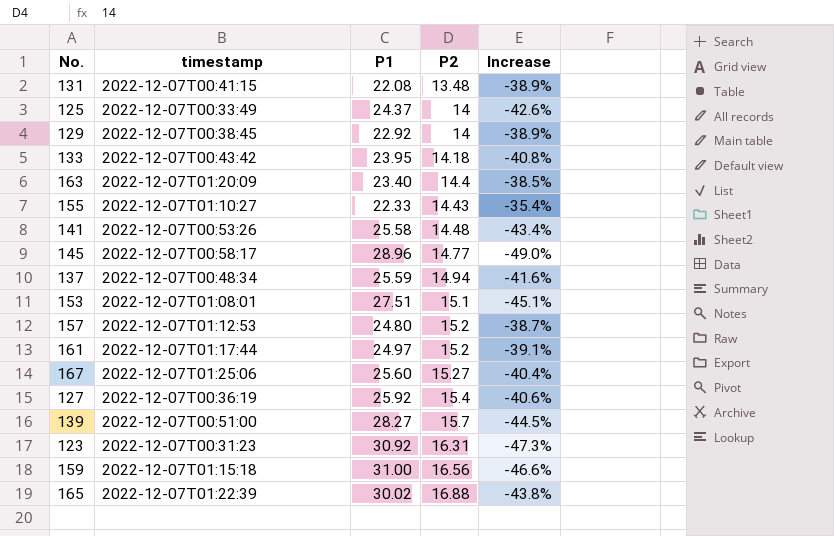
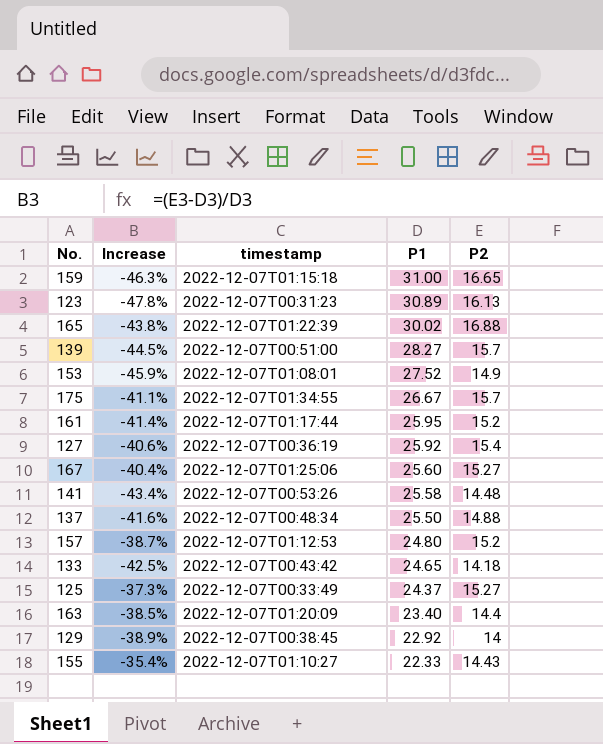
row order: P2 ascending -> P1 descending
column Increase | position: 5 -> 2
row 131: 2022-12-07T00:41:15 | 22.08 | 13.48 | -38.9% -> none
row 145: 2022-12-07T00:58:17 | 28.96 | 14.77 | -49.0% -> none
159 | Increase: -46.6% -> -46.3%
159 | P2: 16.56 -> 16.65
123 | Increase: -47.3% -> -47.8%
123 | P1: 30.92 -> 30.89
123 | P2: 16.31 -> 16.13
153 | Increase: -45.1% -> -45.9%
153 | P1: 27.51 -> 27.52
153 | P2: 15.1 -> 14.9
row 175: none -> -41.1% | 2022-12-07T01:34:55 | 26.67 | 15.7
161 | Increase: -39.1% -> -41.4%
161 | P1: 24.97 -> 25.95
137 | P1: 25.59 -> 25.50
137 | P2: 14.94 -> 14.88
133 | Increase: -40.8% -> -42.5%
133 | P1: 23.95 -> 24.65
125 | Increase: -42.6% -> -37.3%
125 | P2: 14 -> 15.27

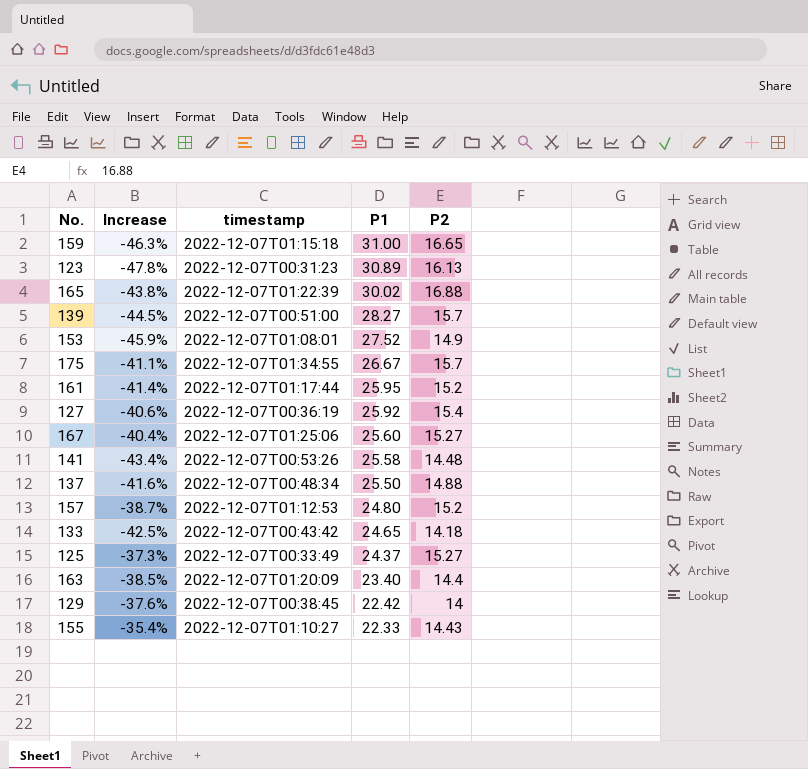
129 | Increase: -38.9% -> -37.6%
129 | P1: 22.92 -> 22.42

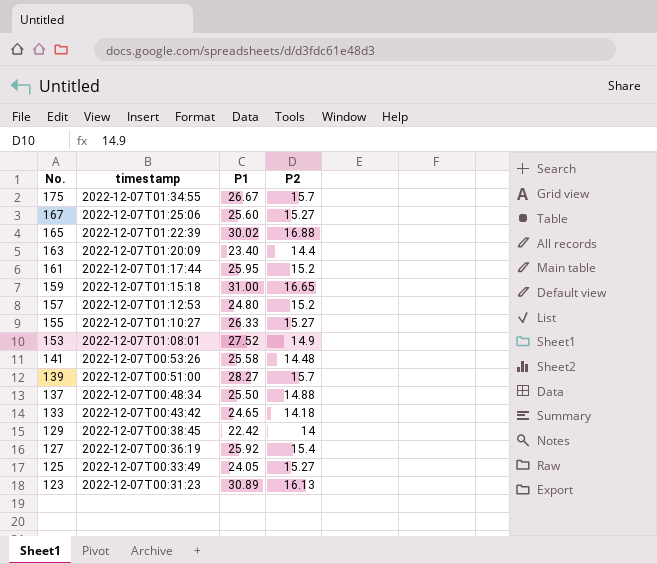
row order: P1 descending -> No. descending
column Increase | formula: ([P2] - [P1]) / [P1] -> none
155 | P1: 22.33 -> 26.33
155 | P2: 14.43 -> 15.27
125 | P1: 24.37 -> 24.05

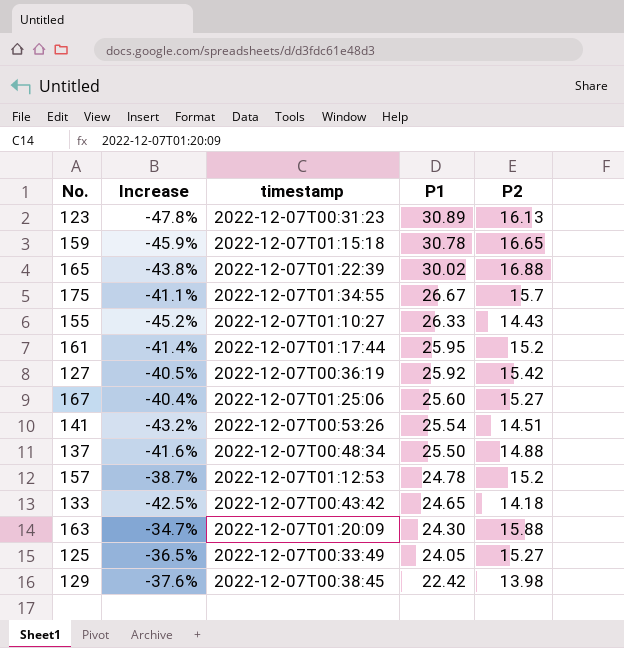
row order: No. descending -> P1 descending
column Increase | formula: none -> ([P2] - [P1]) / [P1]
row 153: 2022-12-07T01:08:01 | 27.52 | 14.9 -> none
row 139: 2022-12-07T00:51:00 | 28.27 | 15.7 -> none
159 | P1: 31.00 -> 30.78
155 | P2: 15.27 -> 14.43
127 | P2: 15.4 -> 15.42
141 | P1: 25.58 -> 25.54
141 | P2: 14.48 -> 14.51
157 | P1: 24.80 -> 24.78
163 | P1: 23.40 -> 24.30
163 | P2: 14.4 -> 15.88
129 | P2: 14 -> 13.98

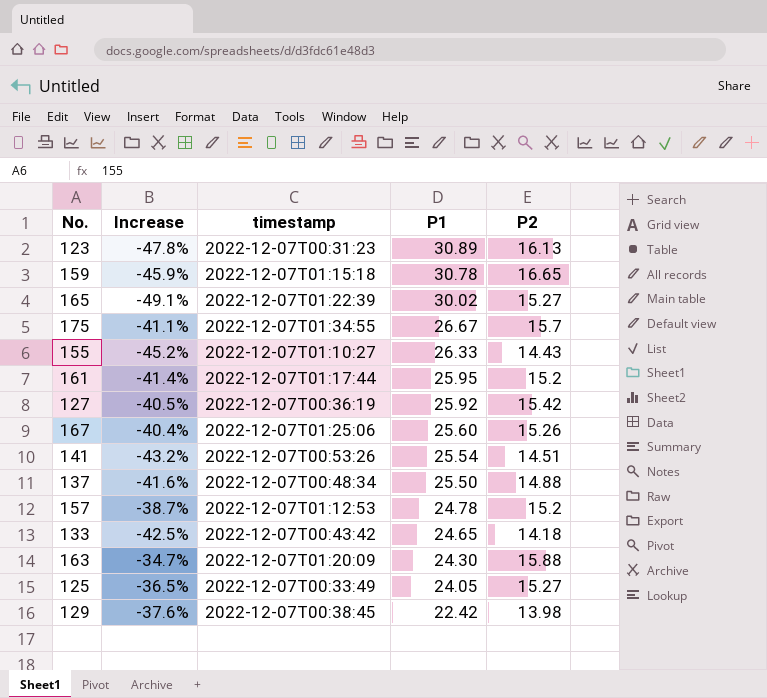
165 | Increase: -43.8% -> -49.1%
165 | P2: 16.88 -> 15.27
167 | P2: 15.27 -> 15.26

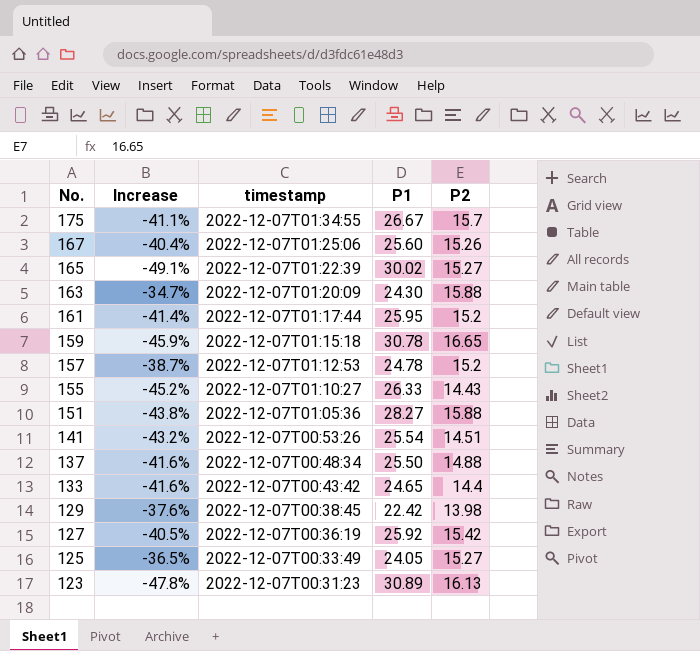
row order: P1 descending -> No. descending
row 151: none -> -43.8% | 2022-12-07T01:05:36 | 28.27 | 15.88
133 | Increase: -42.5% -> -41.6%
133 | P2: 14.18 -> 14.4

